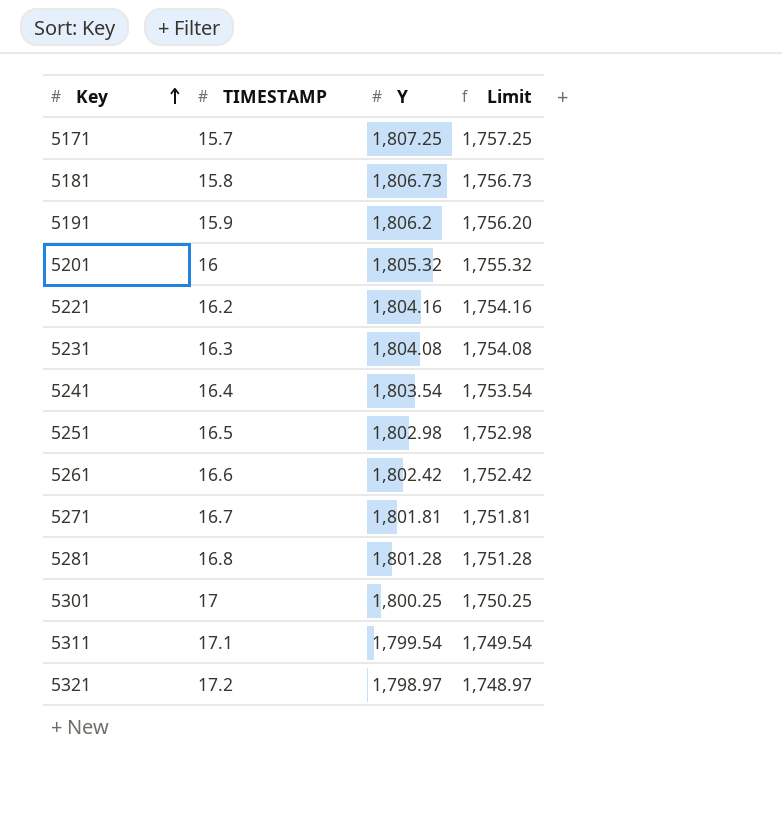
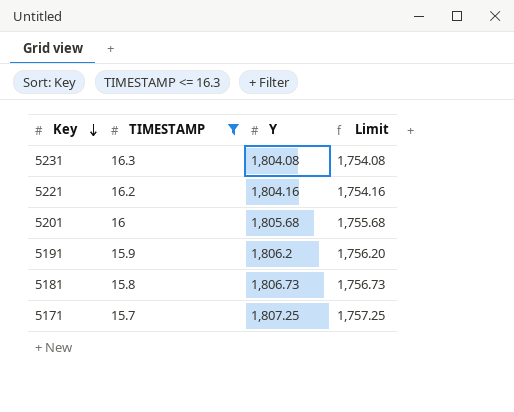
filter: none -> TIMESTAMP <= 16.3
row order: Key ascending -> Key descending
5201 | Y: 1,805.32 -> 1,805.68
5201 | Limit: 1,755.32 -> 1,755.68

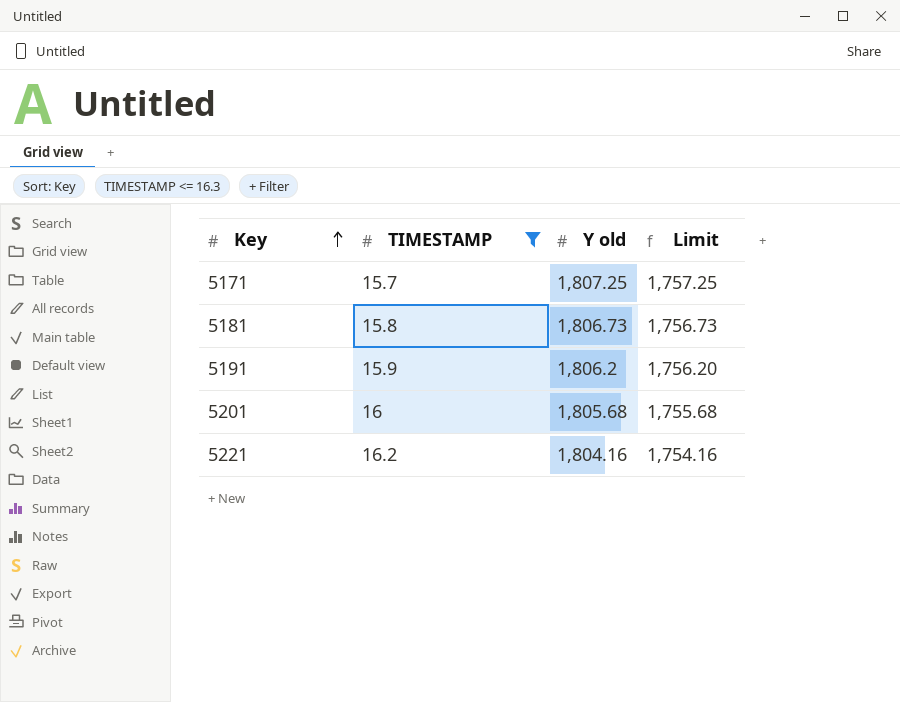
row order: Key descending -> Key ascending
column name: Y -> Y old
row 5231: 16.3 | 1,804.08 | 1,754.08 -> none

